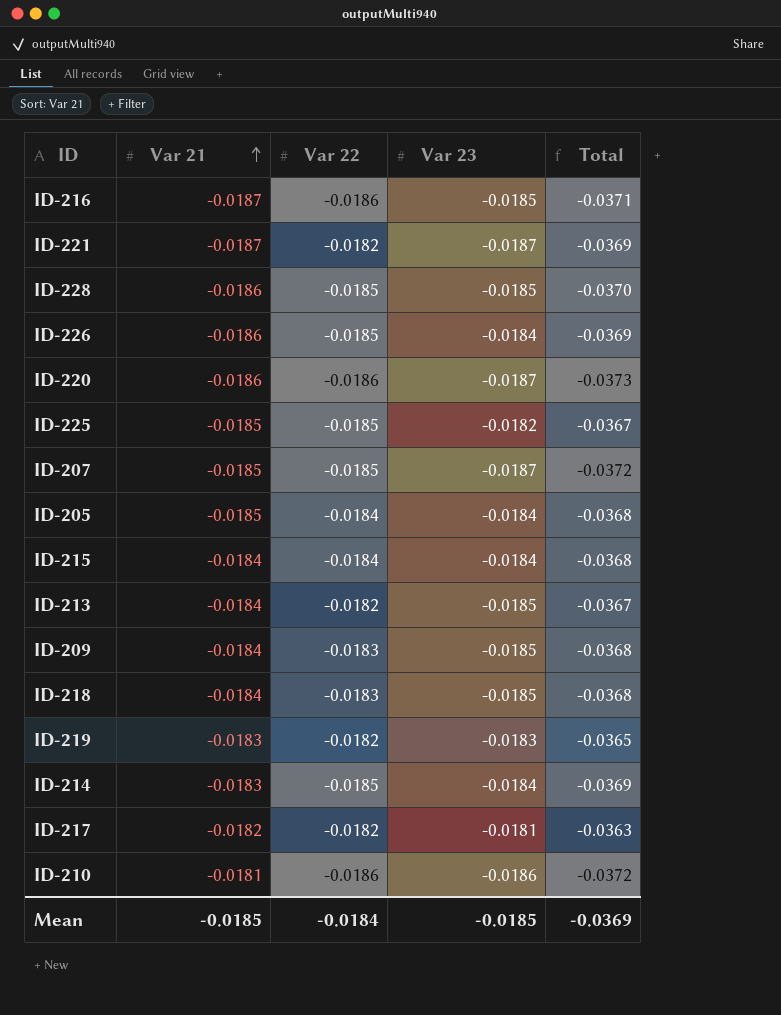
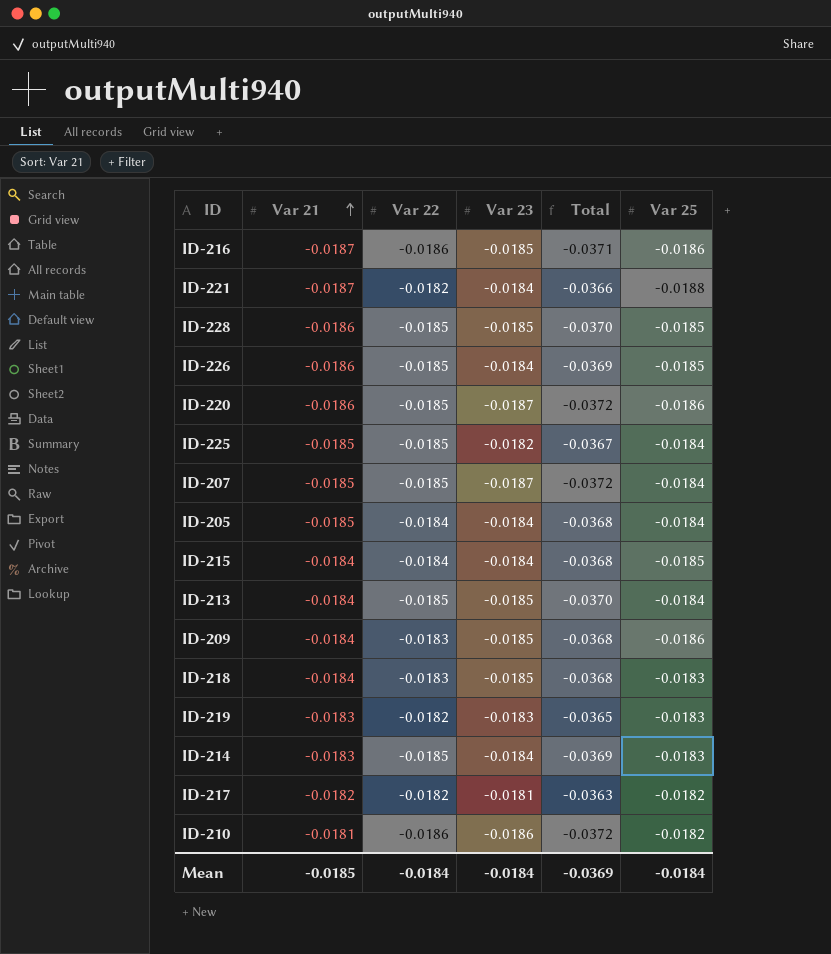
column Var 25 | position: none -> 6
ID-221 | Var 23: -0.0187 -> -0.0184
ID-221 | Total: -0.0369 -> -0.0366
ID-220 | Var 22: -0.0186 -> -0.0185
ID-220 | Total: -0.0373 -> -0.0372
ID-213 | Var 22: -0.0182 -> -0.0185
ID-213 | Total: -0.0367 -> -0.0370
Mean | Var 23: -0.0185 -> -0.0184

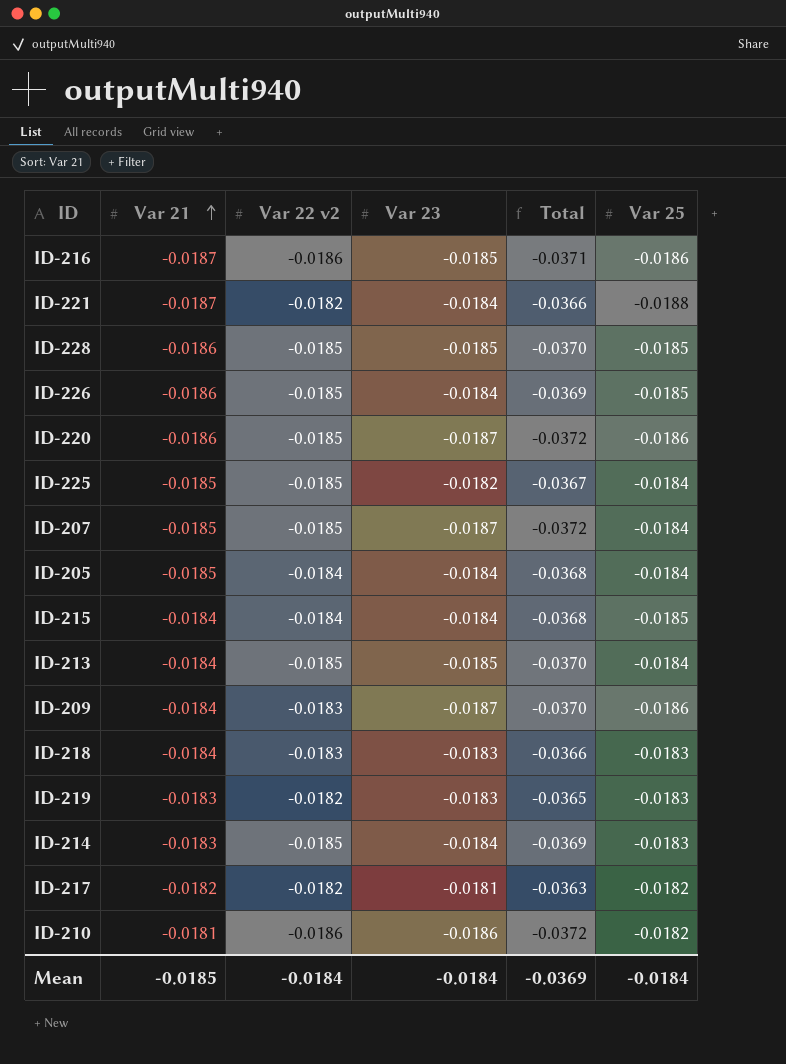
column name: Var 22 -> Var 22 v2
ID-209 | Var 23: -0.0185 -> -0.0187
ID-209 | Total: -0.0368 -> -0.0370
ID-218 | Var 23: -0.0185 -> -0.0183
ID-218 | Total: -0.0368 -> -0.0366

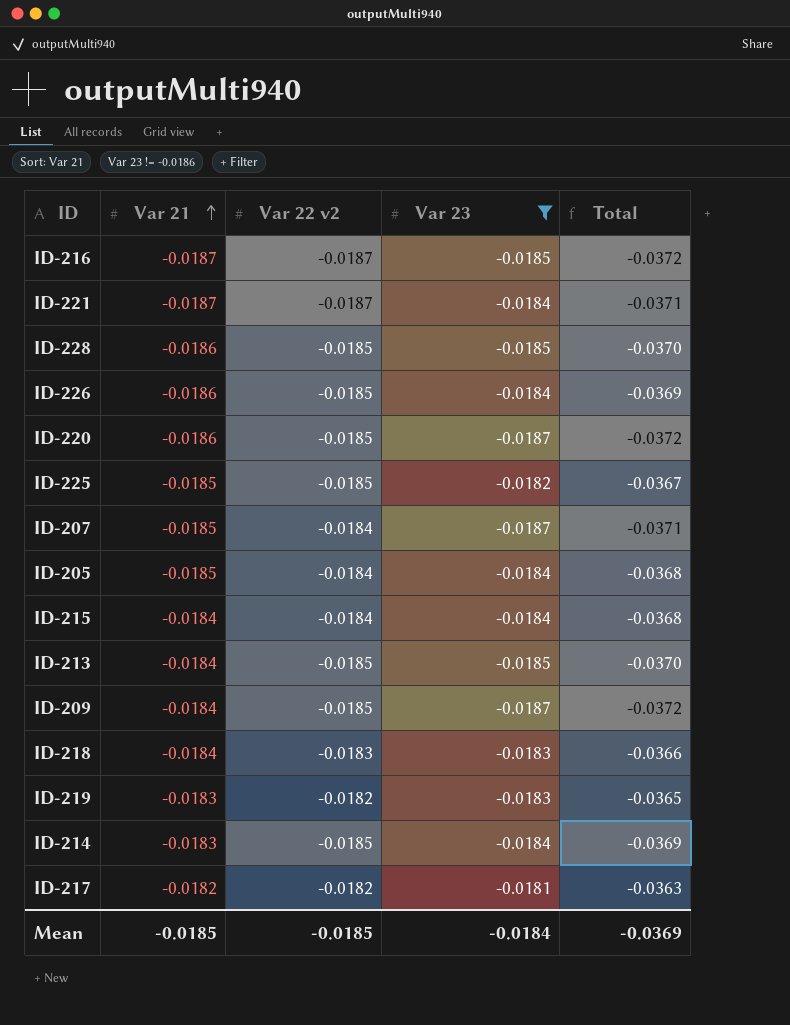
filter: none -> Var 23 != -0.0186
column Var 25 | position: 6 -> none
ID-216 | Var 22 v2: -0.0186 -> -0.0187
ID-216 | Total: -0.0371 -> -0.0372
ID-221 | Var 22 v2: -0.0182 -> -0.0187
ID-221 | Total: -0.0366 -> -0.0371
ID-207 | Var 22 v2: -0.0185 -> -0.0184
ID-207 | Total: -0.0372 -> -0.0371
ID-209 | Var 22 v2: -0.0183 -> -0.0185
ID-209 | Total: -0.0370 -> -0.0372
Mean | Var 22 v2: -0.0184 -> -0.0185

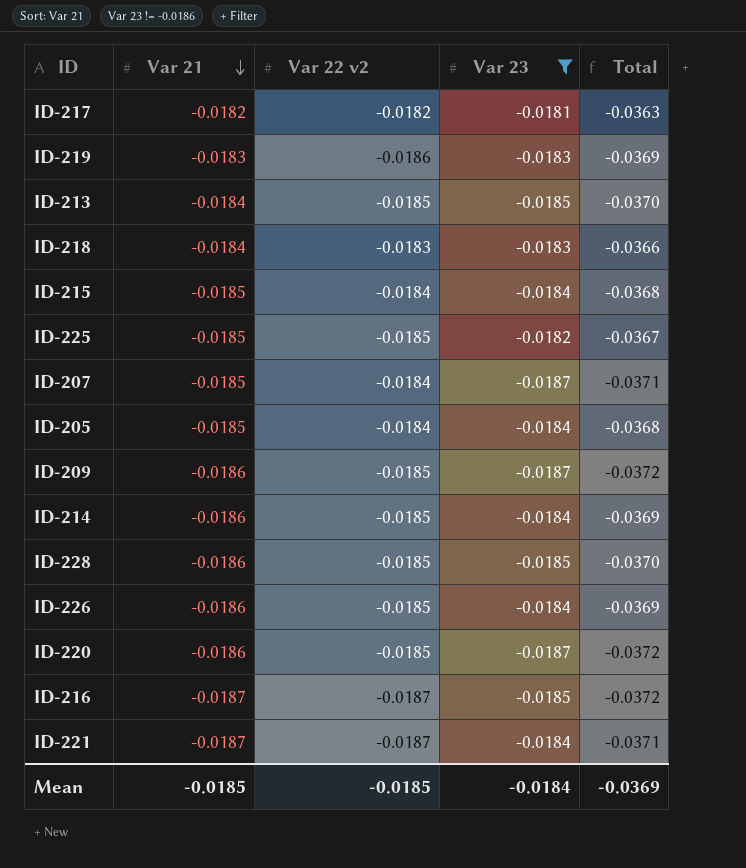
row order: Var 21 ascending -> Var 21 descending
ID-219 | Var 22 v2: -0.0182 -> -0.0186
ID-219 | Total: -0.0365 -> -0.0369
ID-215 | Var 21: -0.0184 -> -0.0185
ID-209 | Var 21: -0.0184 -> -0.0186
ID-214 | Var 21: -0.0183 -> -0.0186

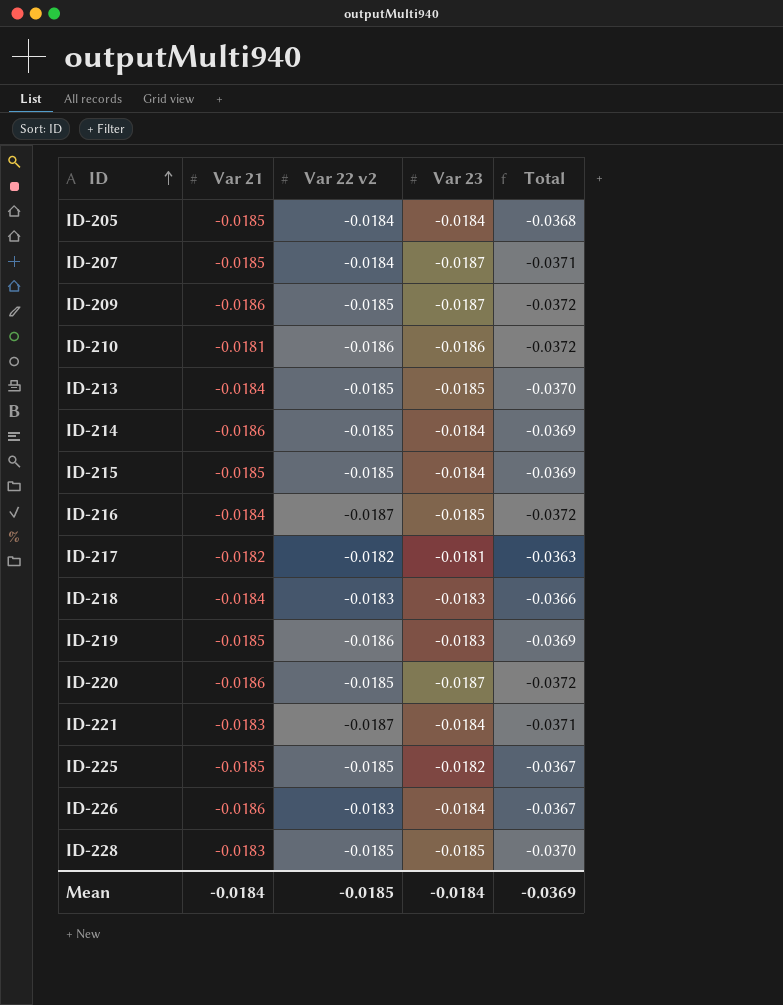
filter: Var 23 != -0.0186 -> none
row order: Var 21 descending -> ID ascending
ID-215 | Var 22 v2: -0.0184 -> -0.0185
ID-215 | Total: -0.0368 -> -0.0369
ID-216 | Var 21: -0.0187 -> -0.0184
ID-219 | Var 21: -0.0183 -> -0.0185
ID-221 | Var 21: -0.0187 -> -0.0183
ID-226 | Var 22 v2: -0.0185 -> -0.0183
ID-226 | Total: -0.0369 -> -0.0367
ID-228 | Var 21: -0.0186 -> -0.0183
Mean | Var 21: -0.0185 -> -0.0184

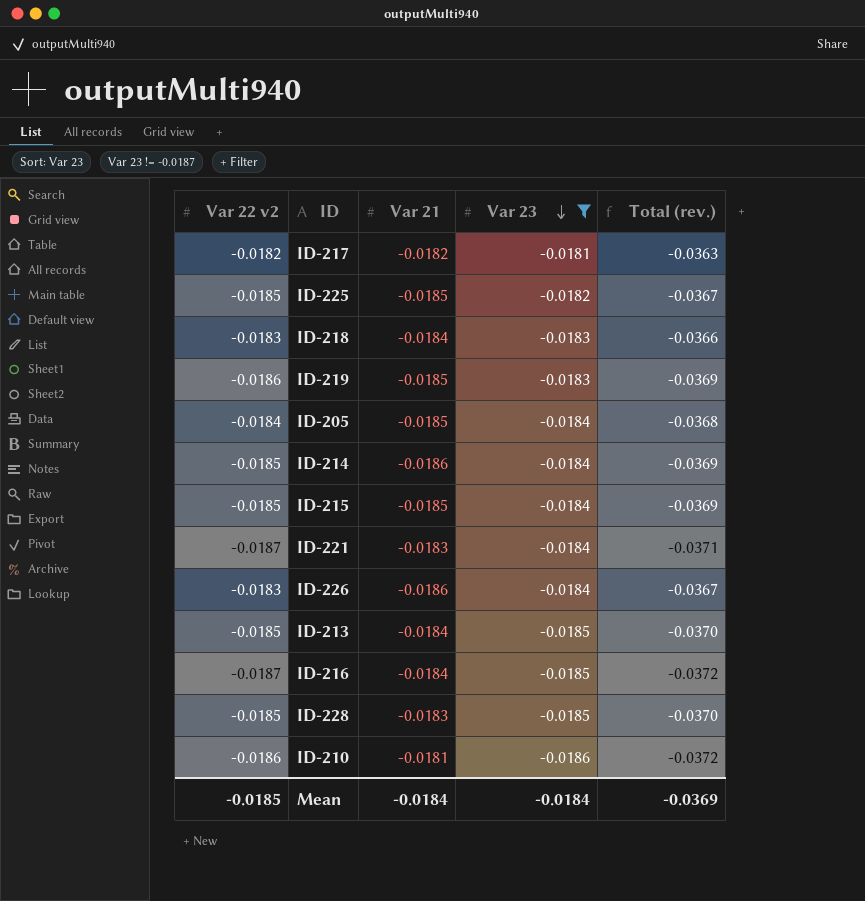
filter: none -> Var 23 != -0.0187
row order: ID ascending -> Var 23 descending
column Var 22 v2 | position: 3 -> 1
column name: Total -> Total (rev.)

